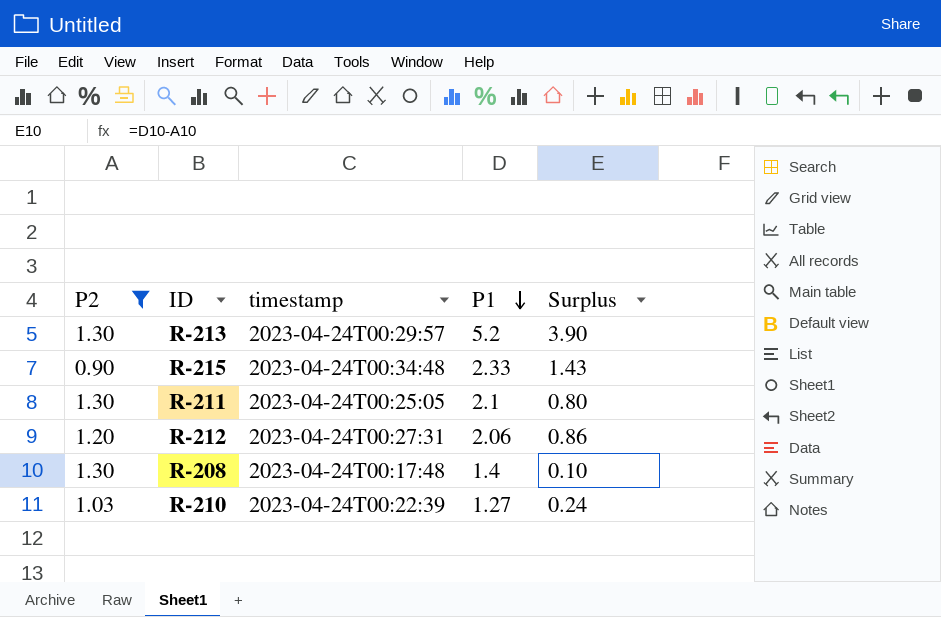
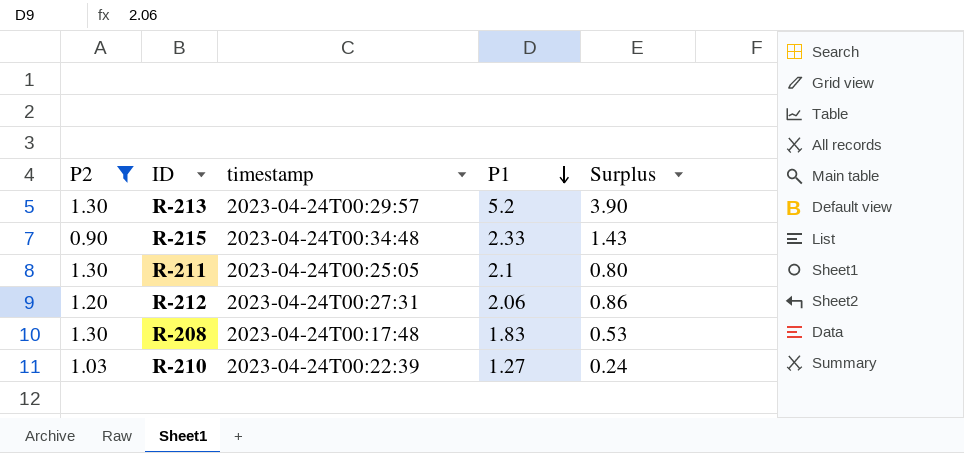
R-208 | P1: 1.4 -> 1.83
R-208 | Surplus: 0.10 -> 0.53

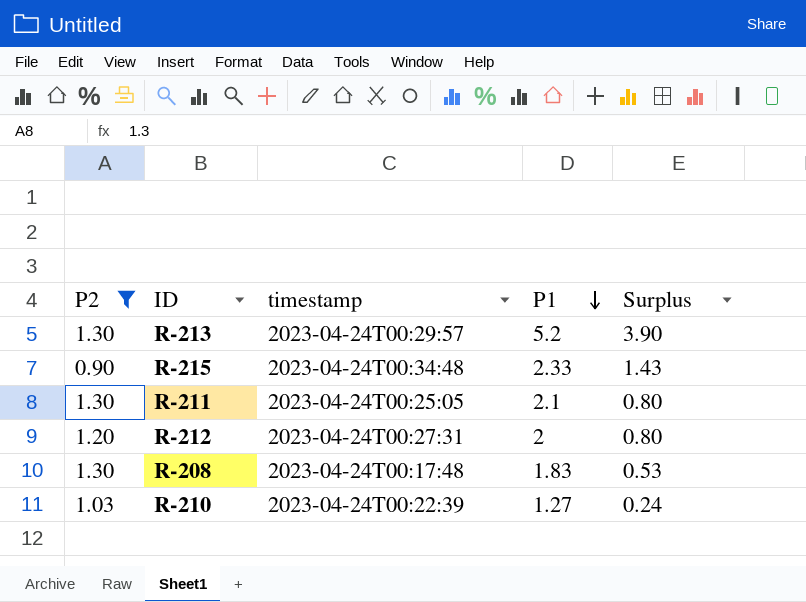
R-212 | P1: 2.06 -> 2
R-212 | Surplus: 0.86 -> 0.80

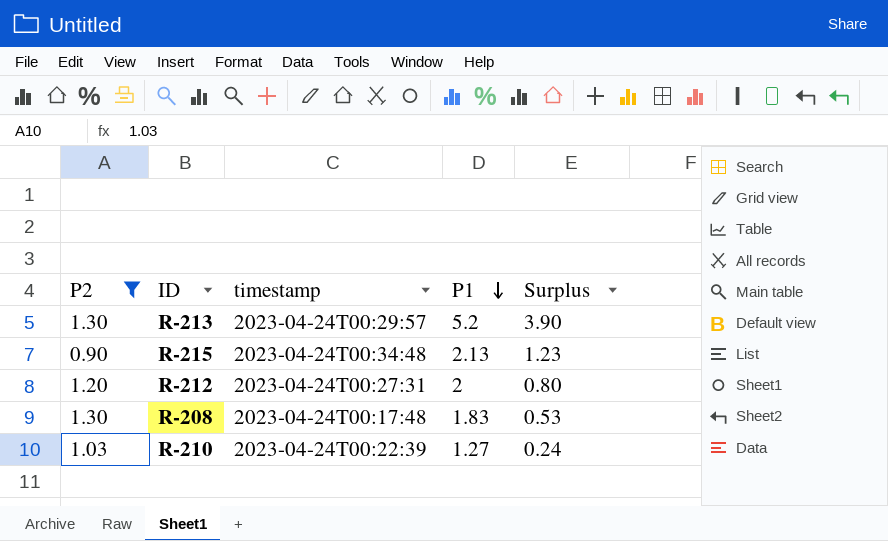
row R-211: 1.30 | 2023-04-24T00:25:05 | 2.1 | 0.80 -> none
R-215 | P1: 2.33 -> 2.13
R-215 | Surplus: 1.43 -> 1.23

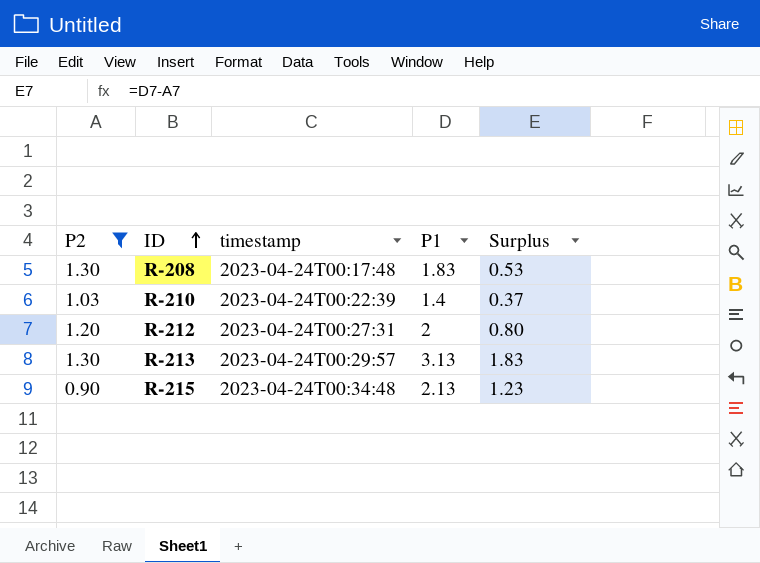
row order: P1 descending -> ID ascending
R-210 | P1: 1.27 -> 1.4
R-210 | Surplus: 0.24 -> 0.37
R-213 | P1: 5.2 -> 3.13
R-213 | Surplus: 3.90 -> 1.83

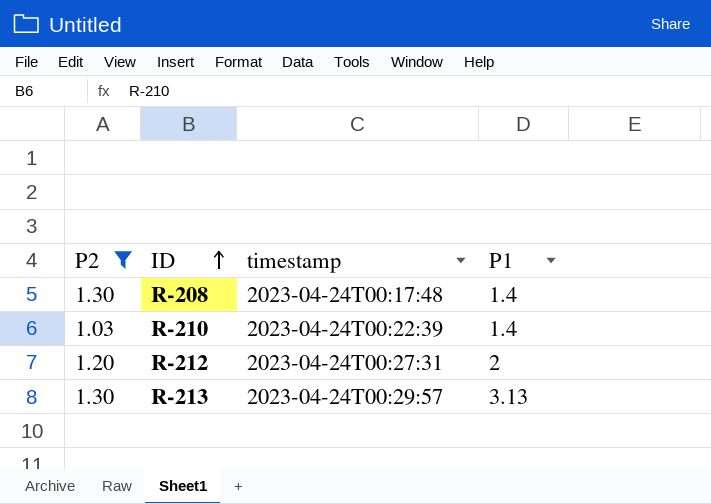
column Surplus | formula: [P1] - [P2] -> none
row R-215: 0.90 | 2023-04-24T00:34:48 | 2.13 | 1.23 -> none
R-208 | P1: 1.83 -> 1.4

